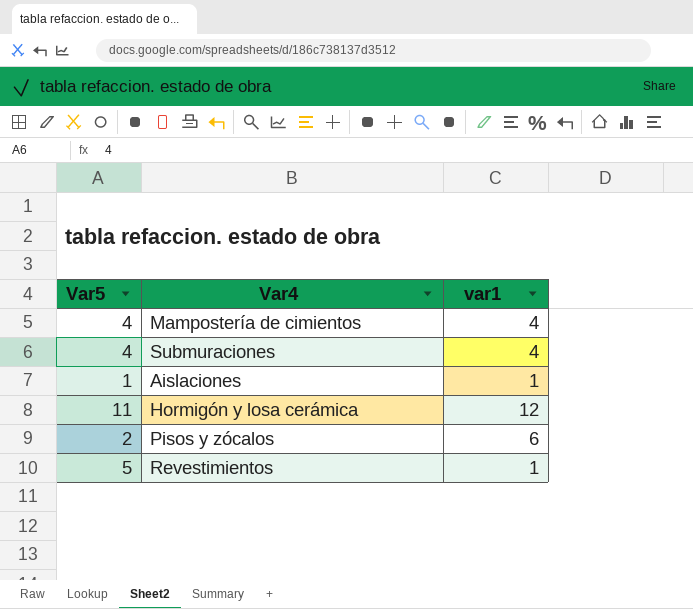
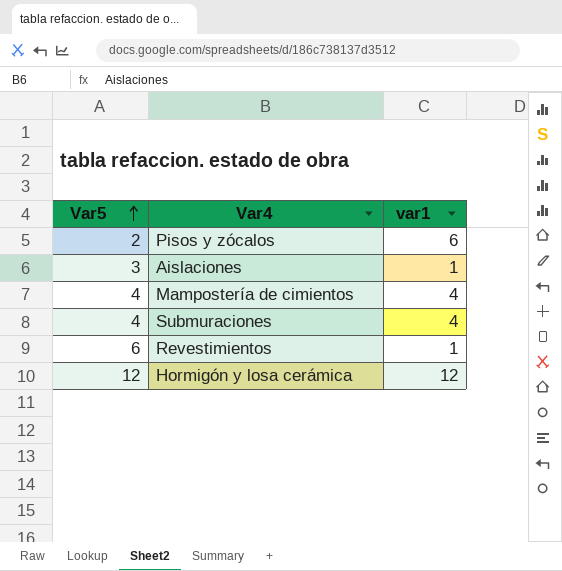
row order: none -> Var5 ascending
Aislaciones | Var5: 1 -> 3
Revestimientos | Var5: 5 -> 6
Hormigón y losa cerámica | Var5: 11 -> 12

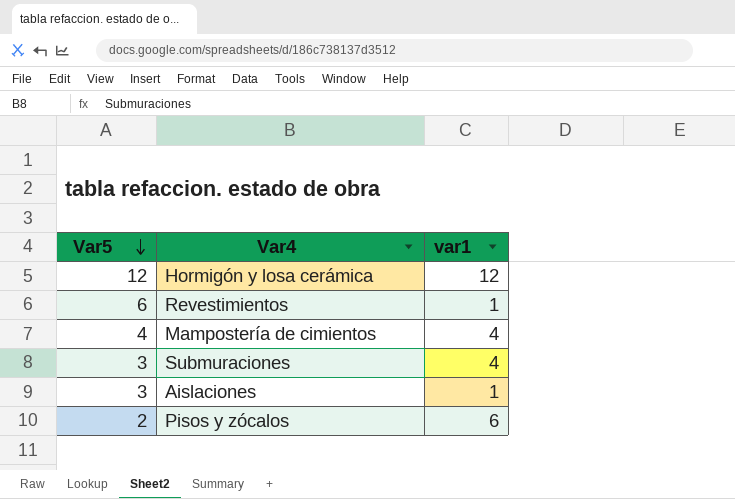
row order: Var5 ascending -> Var5 descending
Submuraciones | Var5: 4 -> 3

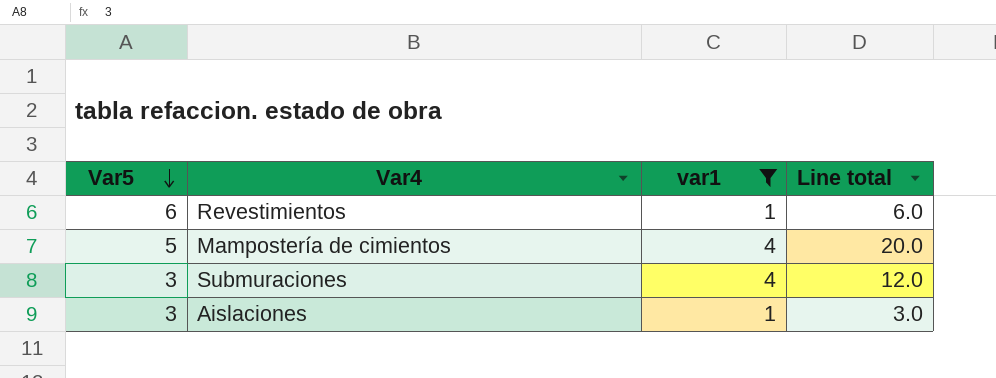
filter: none -> var1 <= 4
column Line total | formula: none -> [Var5] * [var1]
Mampostería de cimientos | Var5: 4 -> 5

